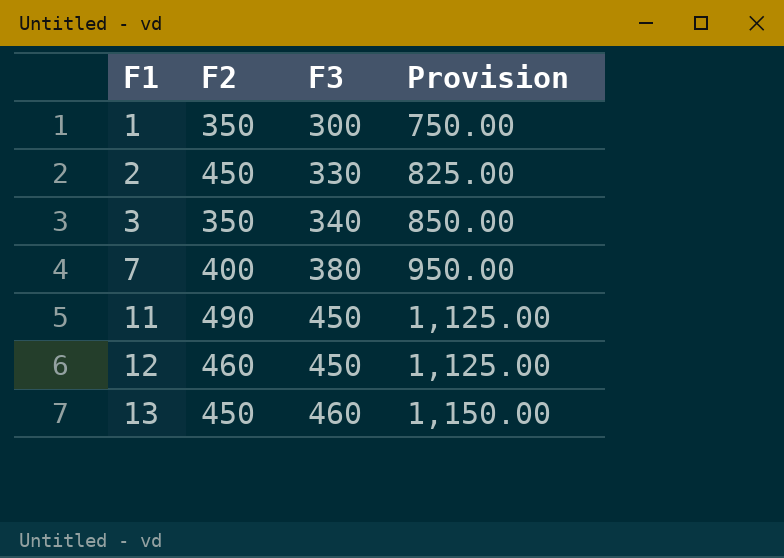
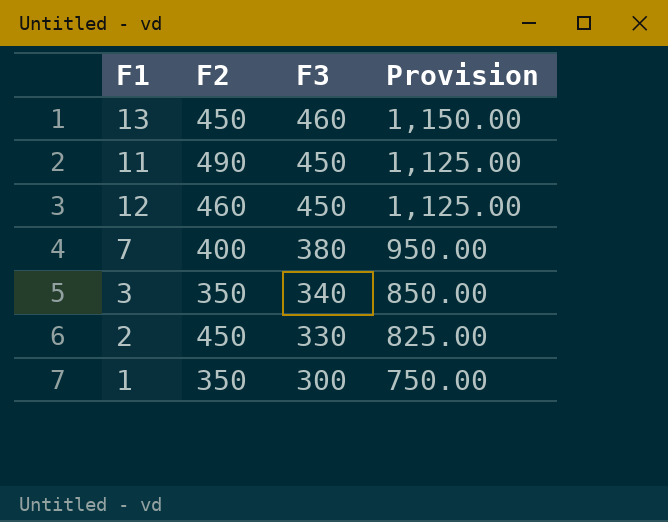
row order: F1 ascending -> F3 descending

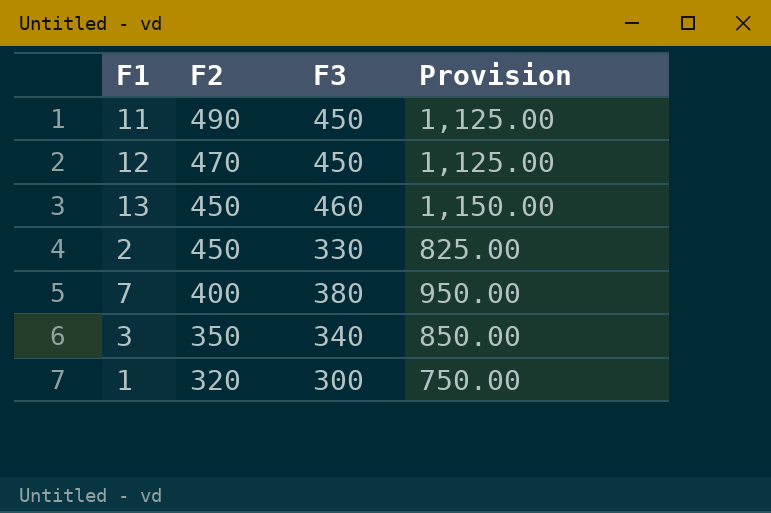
row order: F3 descending -> F2 descending
12 | F2: 460 -> 470
1 | F2: 350 -> 320

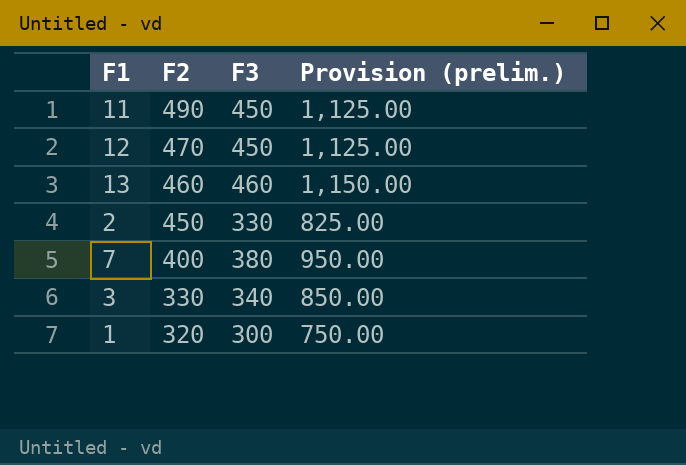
column name: Provision -> Provision (prelim.)
13 | F2: 450 -> 460
3 | F2: 350 -> 330

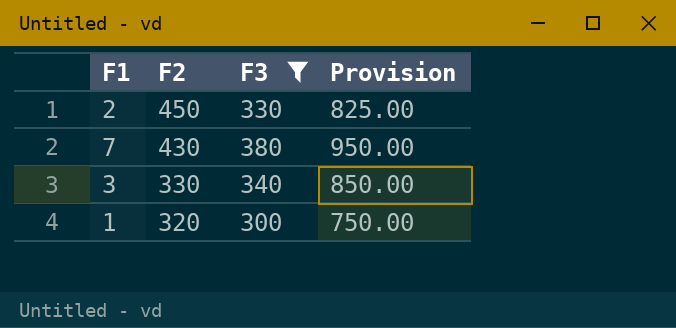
filter: none -> F3 <= 380
column name: Provision (prelim.) -> Provision
7 | F2: 400 -> 430

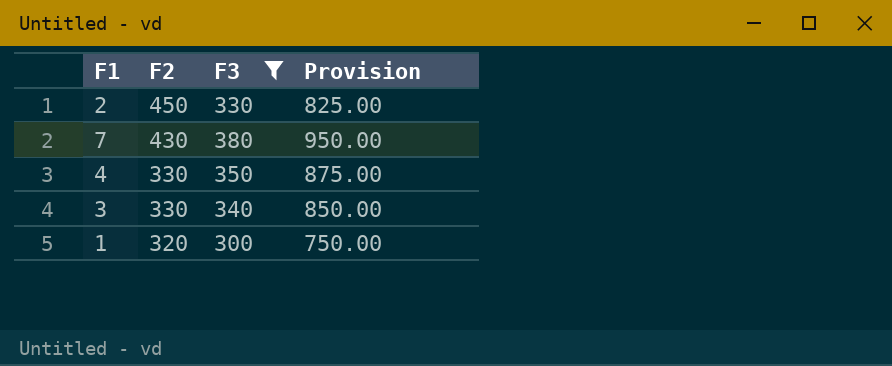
row 4: none -> 330 | 350 | 875.00

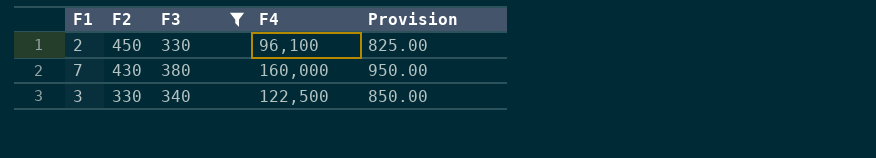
column F4 | position: none -> 4
row 4: 330 | 350 | 875.00 -> none
row 1: 320 | 300 | 750.00 -> none

